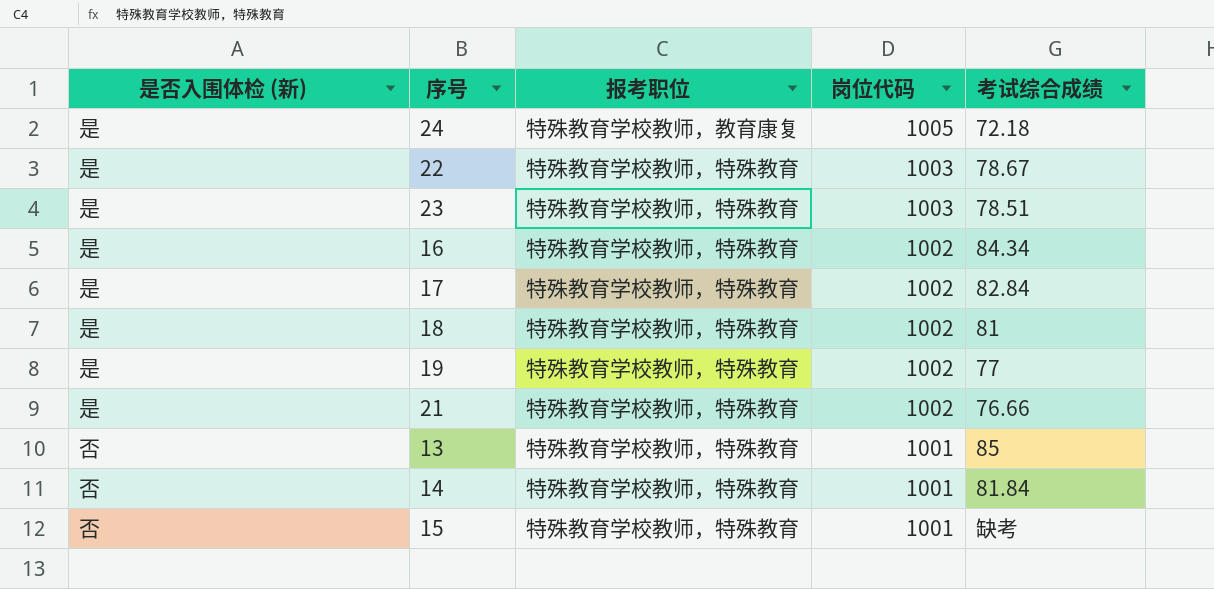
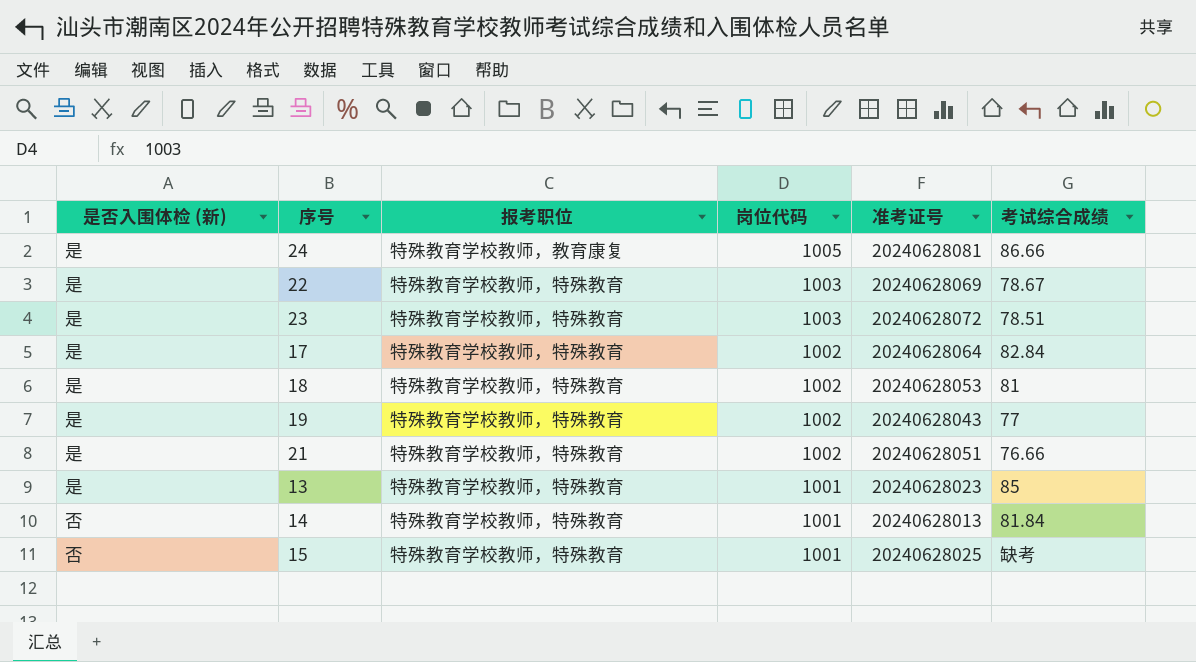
column 准考证号 | position: none -> 5
row 16: 是 | 特殊教育学校教师，特殊教育 | 1002 | 84.34 -> none
24 | 考试综合成绩: 72.18 -> 86.66
13 | 是否入围体检 (新): 否 -> 是

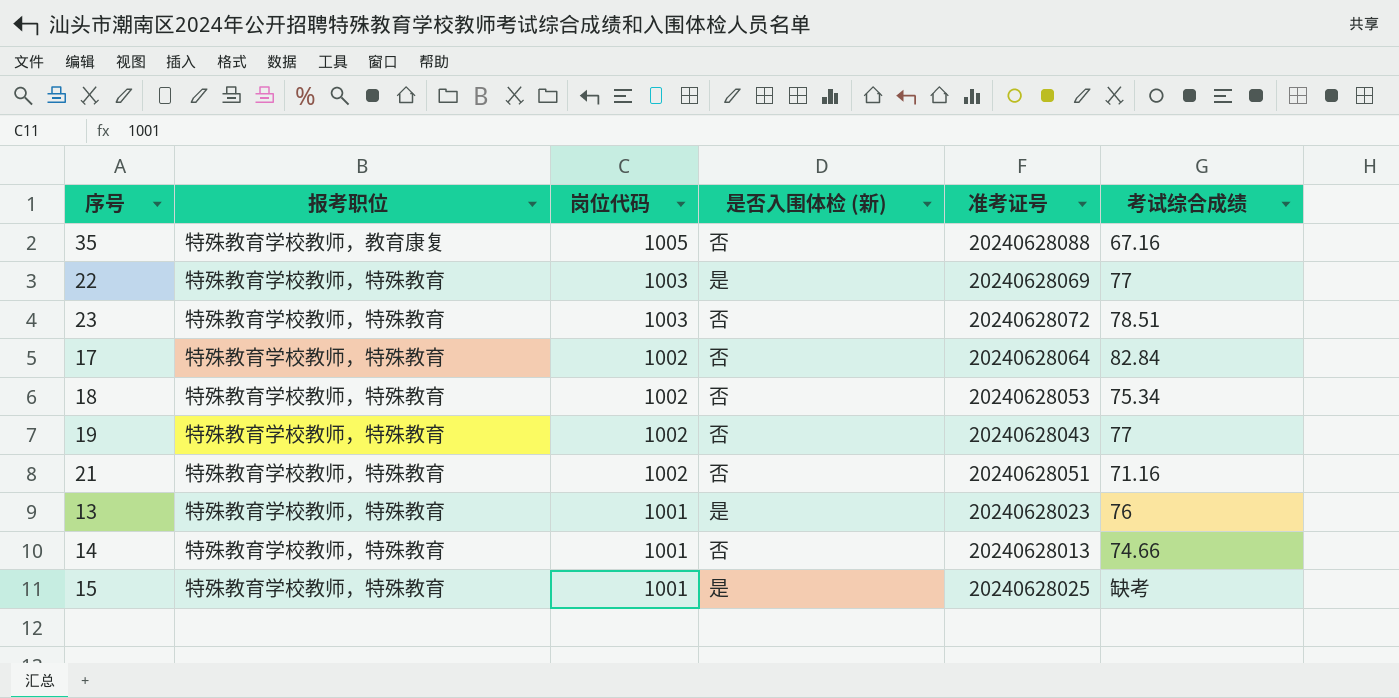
column 是否入围体检 (新) | position: 1 -> 4
row 24: 是 | 特殊教育学校教师，教育康复 | 1005 | 20240628081 | 86.66 -> none
row 35: none -> 特殊教育学校教师，教育康复 | 1005 | 否 | 20240628088 | 67.16
22 | 考试综合成绩: 78.67 -> 77
23 | 是否入围体检 (新): 是 -> 否
17 | 是否入围体检 (新): 是 -> 否
18 | 是否入围体检 (新): 是 -> 否
18 | 考试综合成绩: 81 -> 75.34
19 | 是否入围体检 (新): 是 -> 否
21 | 是否入围体检 (新): 是 -> 否
21 | 考试综合成绩: 76.66 -> 71.16
13 | 考试综合成绩: 85 -> 76
14 | 考试综合成绩: 81.84 -> 74.66
15 | 是否入围体检 (新): 否 -> 是

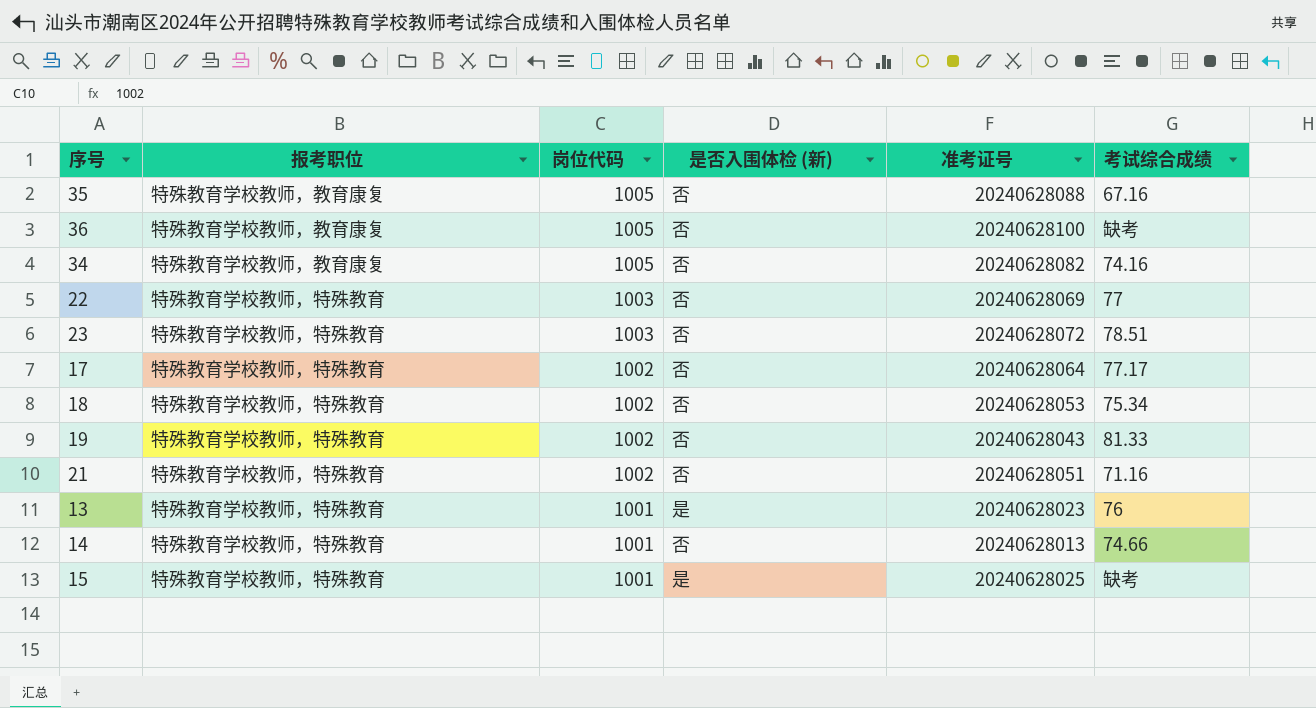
row 36: none -> 特殊教育学校教师，教育康复 | 1005 | 否 | 20240628100 | 缺考
row 34: none -> 特殊教育学校教师，教育康复 | 1005 | 否 | 20240628082 | 74.16
22 | 是否入围体检 (新): 是 -> 否
17 | 考试综合成绩: 82.84 -> 77.17
19 | 考试综合成绩: 77 -> 81.33

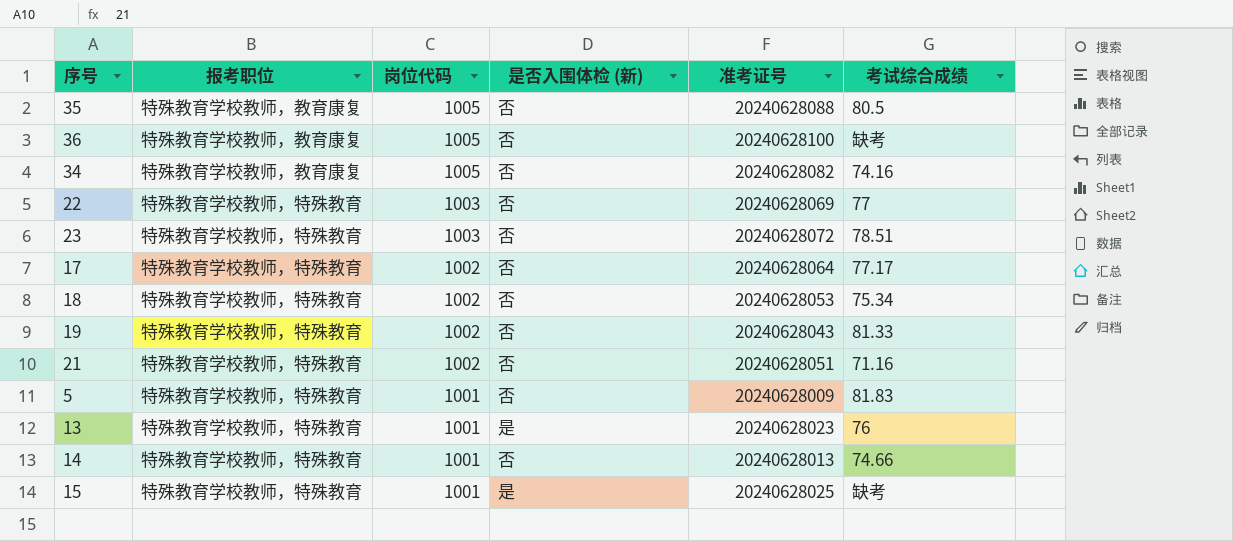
35 | 考试综合成绩: 67.16 -> 80.5
row 5: none -> 特殊教育学校教师，特殊教育 | 1001 | 否 | 20240628009 | 81.83

